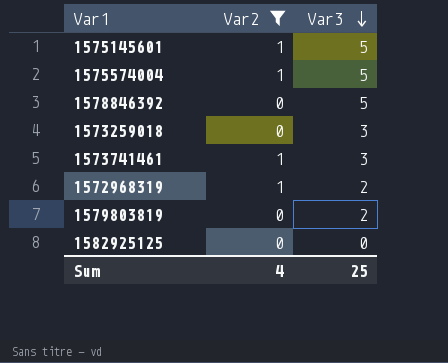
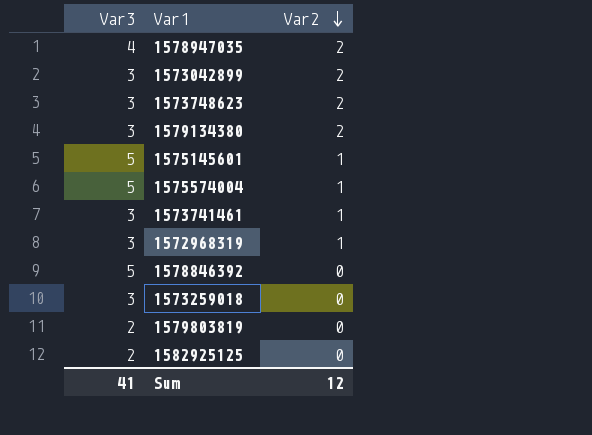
filter: Var2 != 2 -> none
row order: Var3 descending -> Var2 descending
column Var3 | position: 3 -> 1
1572968319 | Var3: 2 -> 3
1582925125 | Var3: 0 -> 2
Sum | Var3: 25 -> 41
Sum | Var2: 4 -> 12

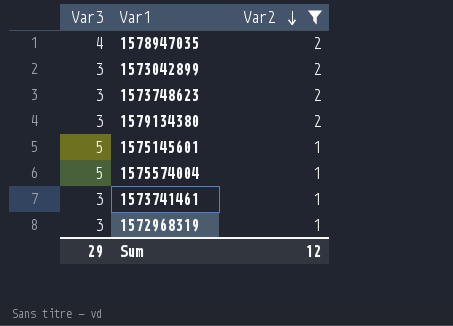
filter: none -> Var2 != 0
Sum | Var3: 41 -> 29

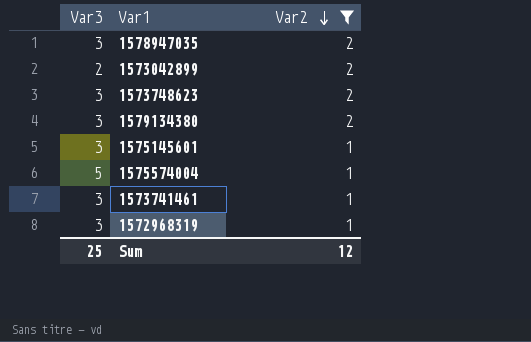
1578947035 | Var3: 4 -> 3
1573042899 | Var3: 3 -> 2
1575145601 | Var3: 5 -> 3
Sum | Var3: 29 -> 25

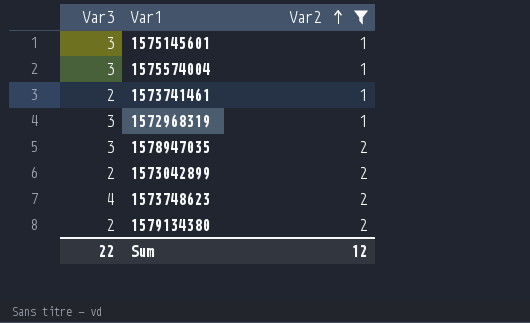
row order: Var2 descending -> Var2 ascending
1575574004 | Var3: 5 -> 3
1573741461 | Var3: 3 -> 2
1573748623 | Var3: 3 -> 4
1579134380 | Var3: 3 -> 2
Sum | Var3: 25 -> 22

